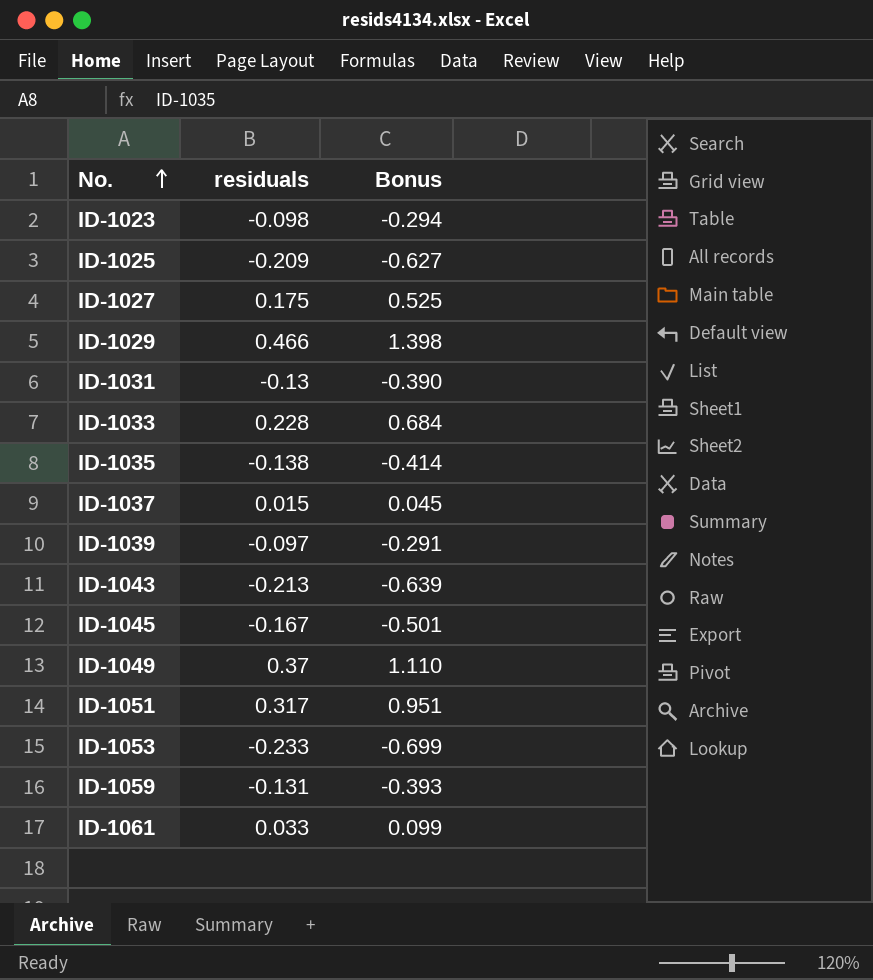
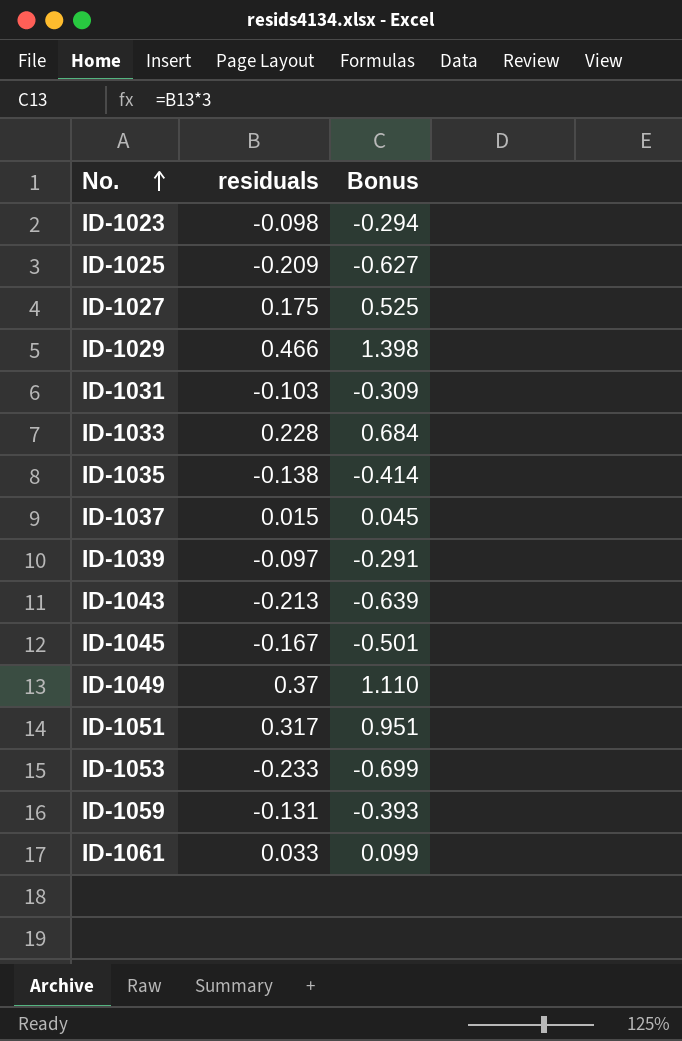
ID-1031 | residuals: -0.13 -> -0.103
ID-1031 | Bonus: -0.390 -> -0.309

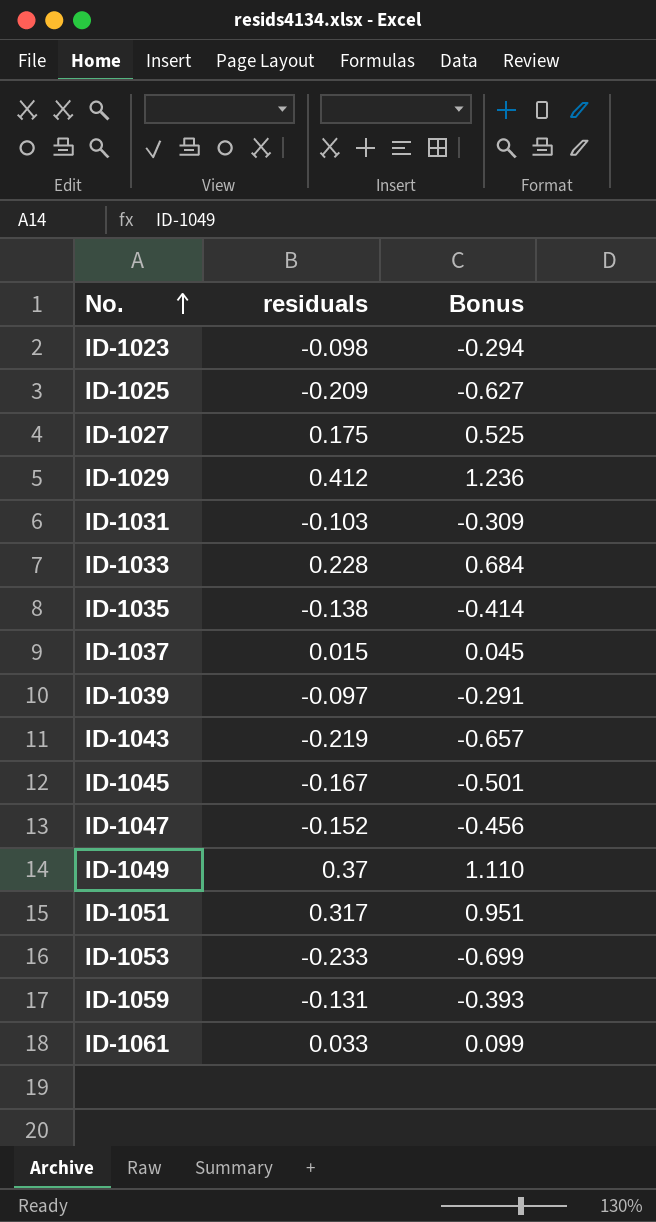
ID-1029 | residuals: 0.466 -> 0.412
ID-1029 | Bonus: 1.398 -> 1.236
ID-1043 | residuals: -0.213 -> -0.219
ID-1043 | Bonus: -0.639 -> -0.657
row ID-1047: none -> -0.152 | -0.456

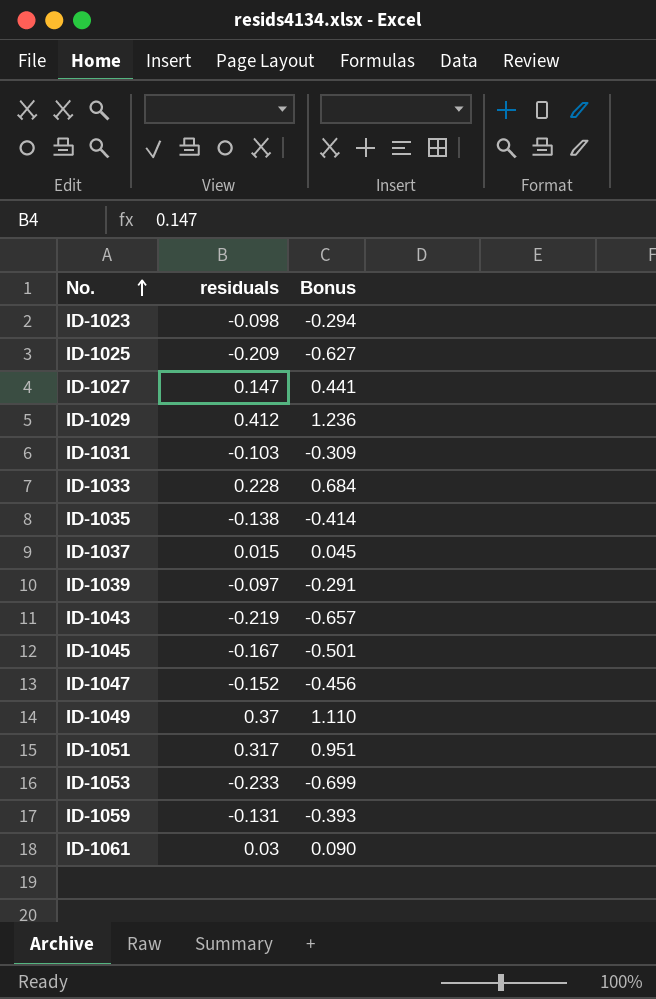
ID-1027 | residuals: 0.175 -> 0.147
ID-1027 | Bonus: 0.525 -> 0.441
ID-1061 | residuals: 0.033 -> 0.03
ID-1061 | Bonus: 0.099 -> 0.090

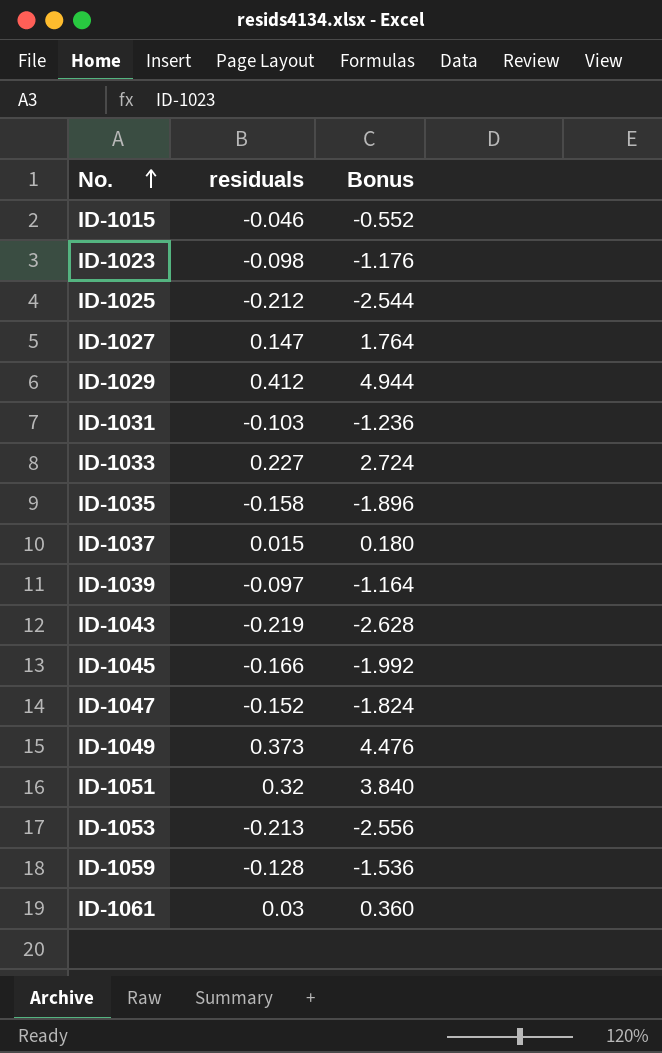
column Bonus | formula: [residuals] * 3 -> [residuals] * 12
row ID-1015: none -> -0.046 | -0.552
ID-1025 | residuals: -0.209 -> -0.212
ID-1033 | residuals: 0.228 -> 0.227
ID-1035 | residuals: -0.138 -> -0.158
ID-1045 | residuals: -0.167 -> -0.166
ID-1049 | residuals: 0.37 -> 0.373
ID-1051 | residuals: 0.317 -> 0.32
ID-1053 | residuals: -0.233 -> -0.213
ID-1059 | residuals: -0.131 -> -0.128

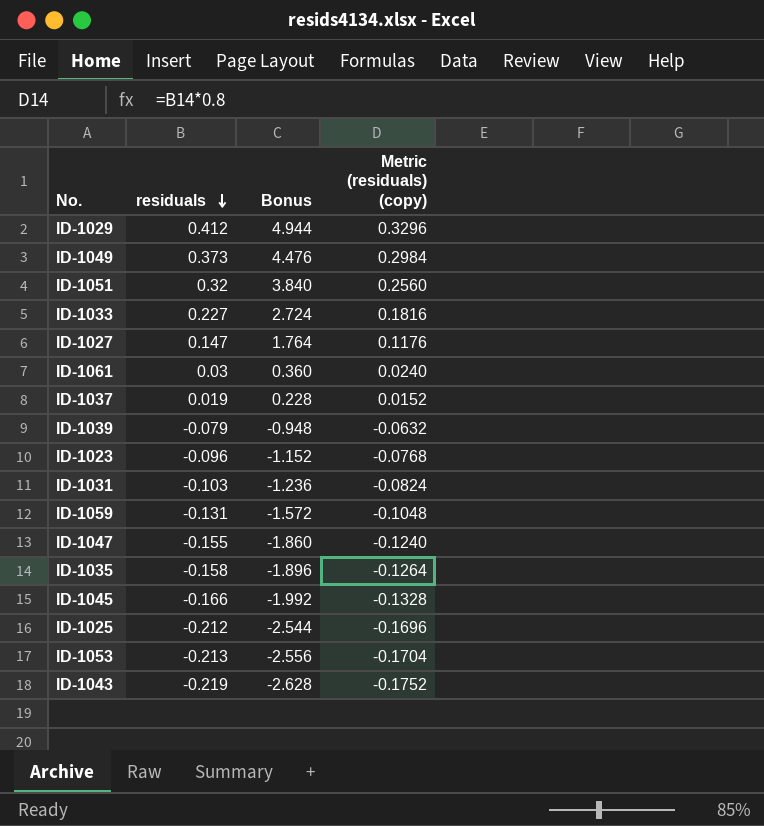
row order: No. ascending -> residuals descending
column Metric (residuals) (copy) | formula: none -> [residuals] * 0.8
row ID-1015: -0.046 | -0.552 -> none
ID-1037 | residuals: 0.015 -> 0.019
ID-1037 | Bonus: 0.180 -> 0.228
ID-1039 | residuals: -0.097 -> -0.079
ID-1039 | Bonus: -1.164 -> -0.948
ID-1023 | residuals: -0.098 -> -0.096
ID-1023 | Bonus: -1.176 -> -1.152
ID-1059 | residuals: -0.128 -> -0.131
ID-1059 | Bonus: -1.536 -> -1.572
ID-1047 | residuals: -0.152 -> -0.155
ID-1047 | Bonus: -1.824 -> -1.860

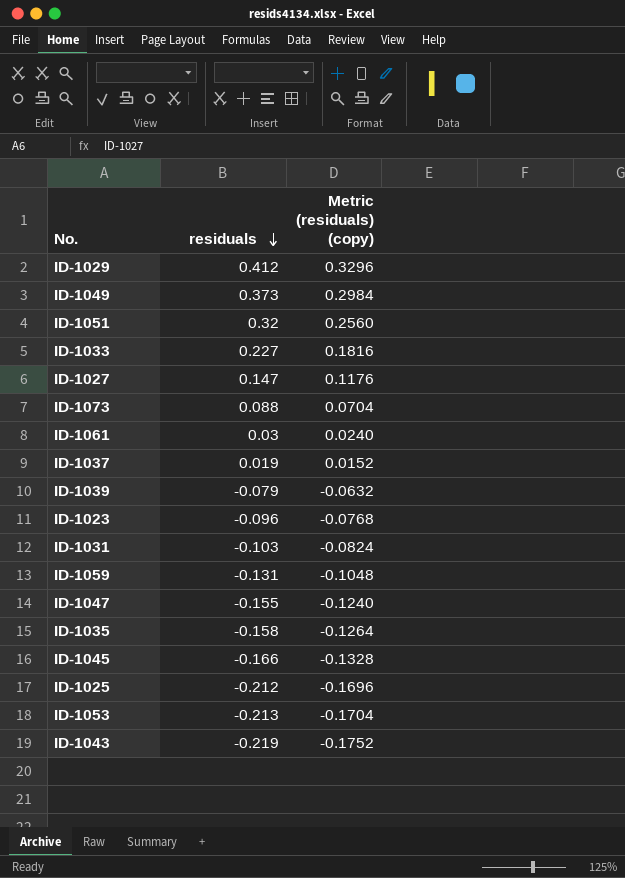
column Bonus | formula: [residuals] * 12 -> none
row ID-1073: none -> 0.088 | 0.0704

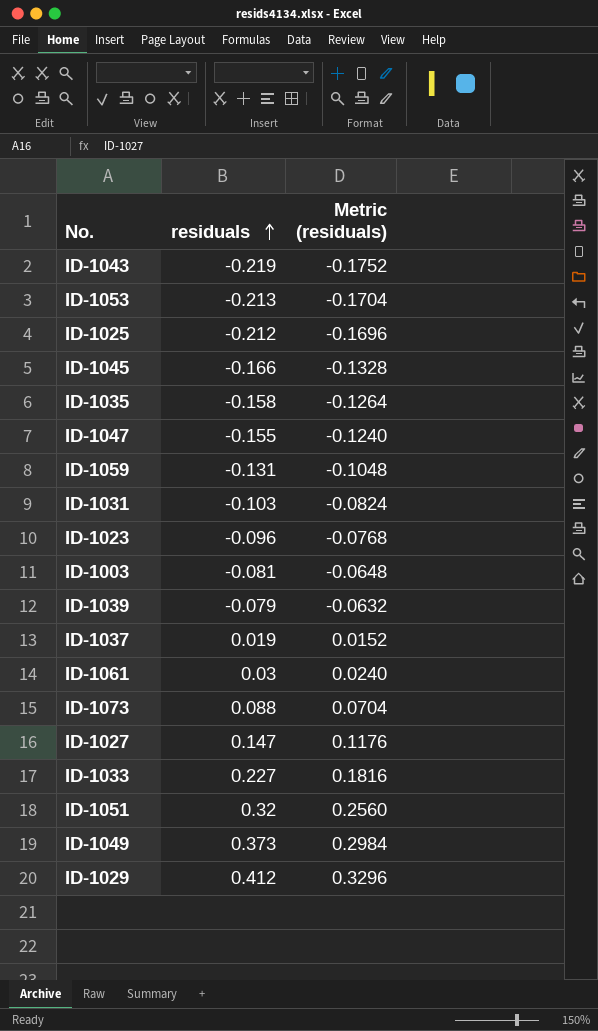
row order: residuals descending -> residuals ascending
column name: Metric (residuals) (copy) -> Metric (residuals)
row ID-1003: none -> -0.081 | -0.0648

